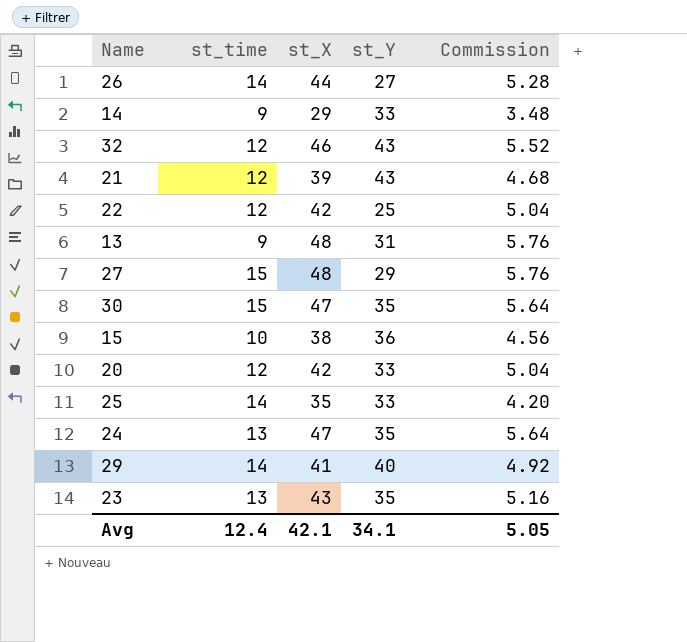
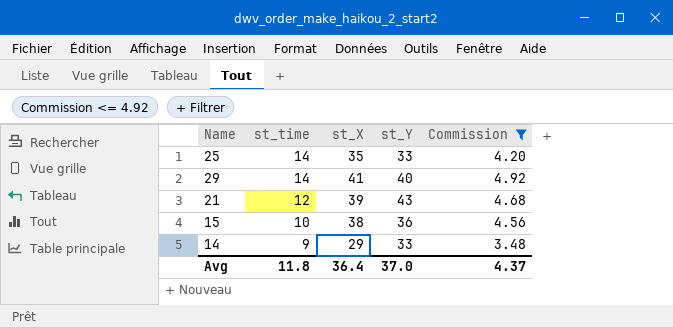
filter: none -> Commission <= 4.92
row order: none -> st_time descending
Avg | st_time: 12.4 -> 11.8
Avg | st_X: 42.1 -> 36.4
Avg | st_Y: 34.1 -> 37.0
Avg | Commission: 5.05 -> 4.37

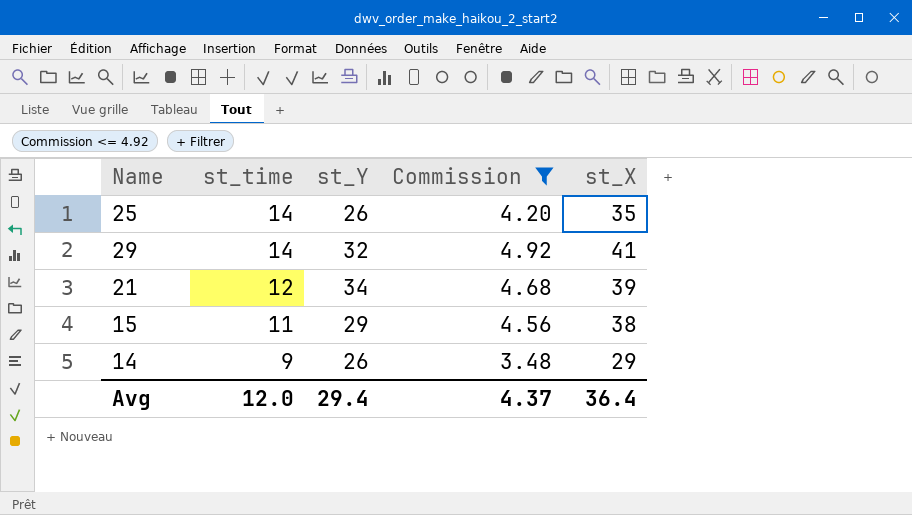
column st_X | position: 3 -> 5
25 | st_Y: 33 -> 26
29 | st_Y: 40 -> 32
21 | st_Y: 43 -> 34
15 | st_time: 10 -> 11
15 | st_Y: 36 -> 29
14 | st_Y: 33 -> 26
Avg | st_time: 11.8 -> 12.0
Avg | st_Y: 37.0 -> 29.4

